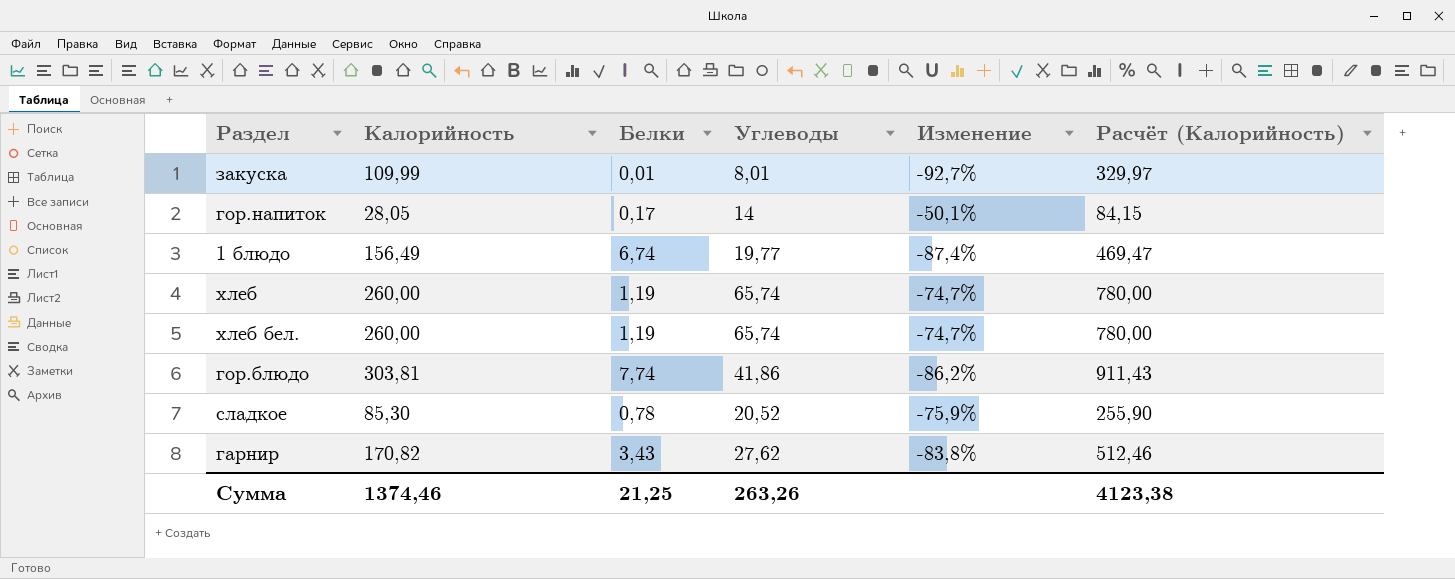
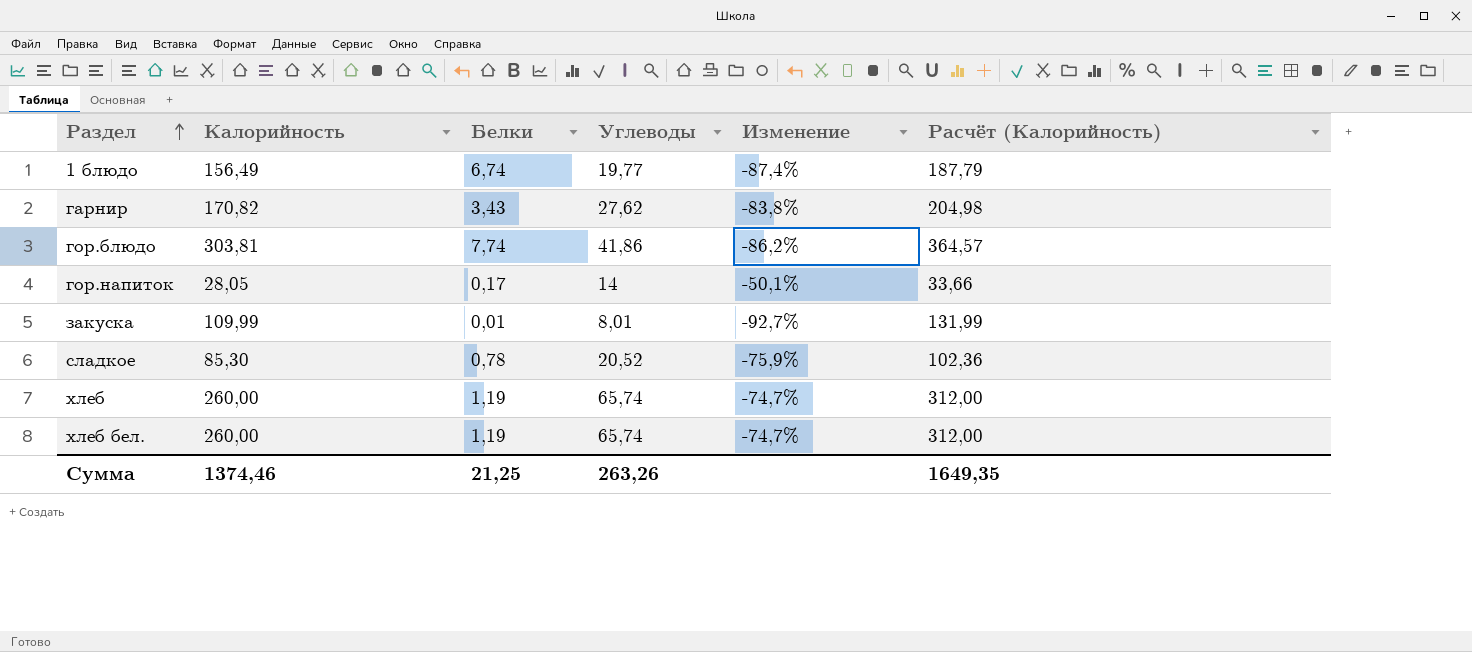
row order: none -> Раздел ascending
column Расчёт (Калорийность) | formula: [Калорийность] * 3 -> [Калорийность] * 1,2
Сумма | Расчёт (Калорийность): 4123,38 -> 1649,35

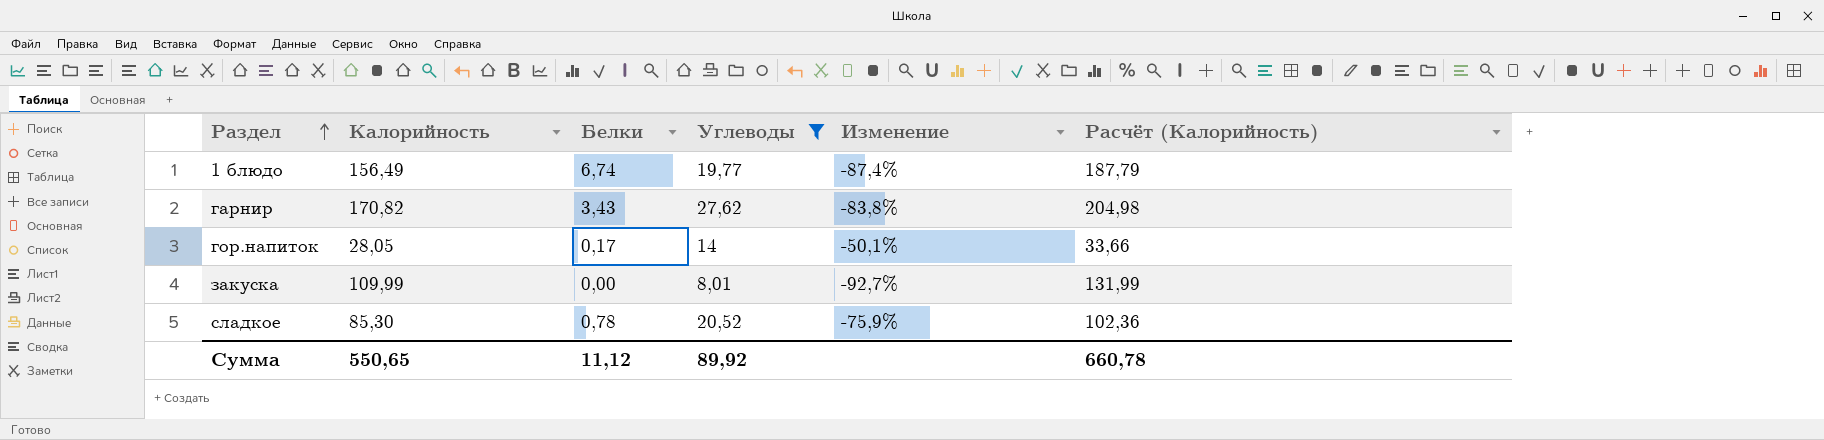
filter: none -> Углеводы <= 27,62
закуска | Белки: 0,01 -> 0,00
Сумма | Калорийность: 1374,46 -> 550,65
Сумма | Белки: 21,25 -> 11,12
Сумма | Углеводы: 263,26 -> 89,92
Сумма | Расчёт (Калорийность): 1649,35 -> 660,78

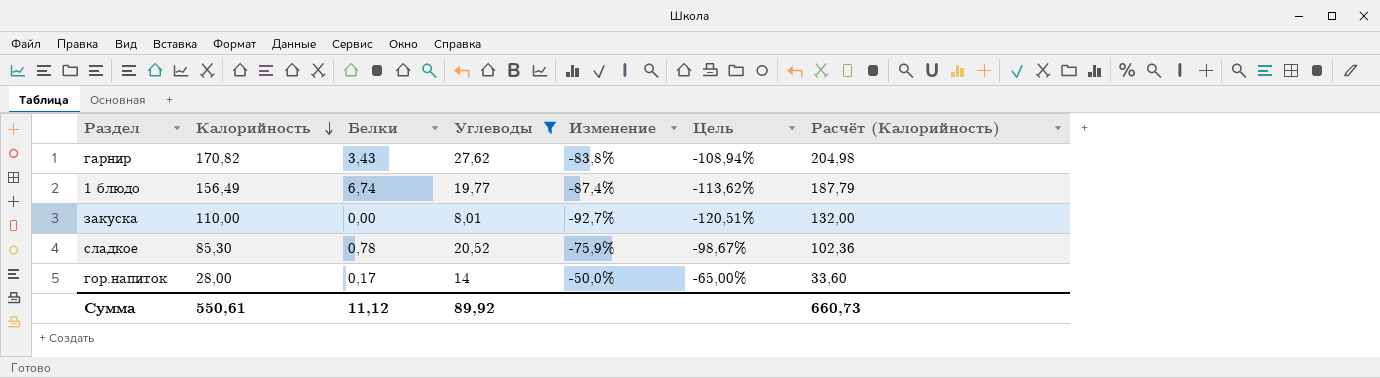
row order: Раздел ascending -> Калорийность descending
column Цель | formula: none -> [Изменение] * 1,3
закуска | Калорийность: 109,99 -> 110,00
закуска | Расчёт (Калорийность): 131,99 -> 132,00
гор.напиток | Калорийность: 28,05 -> 28,00
гор.напиток | Изменение: -50,1% -> -50,0%
гор.напиток | Расчёт (Калорийность): 33,66 -> 33,60
Сумма | Калорийность: 550,65 -> 550,61
Сумма | Расчёт (Калорийность): 660,78 -> 660,73

